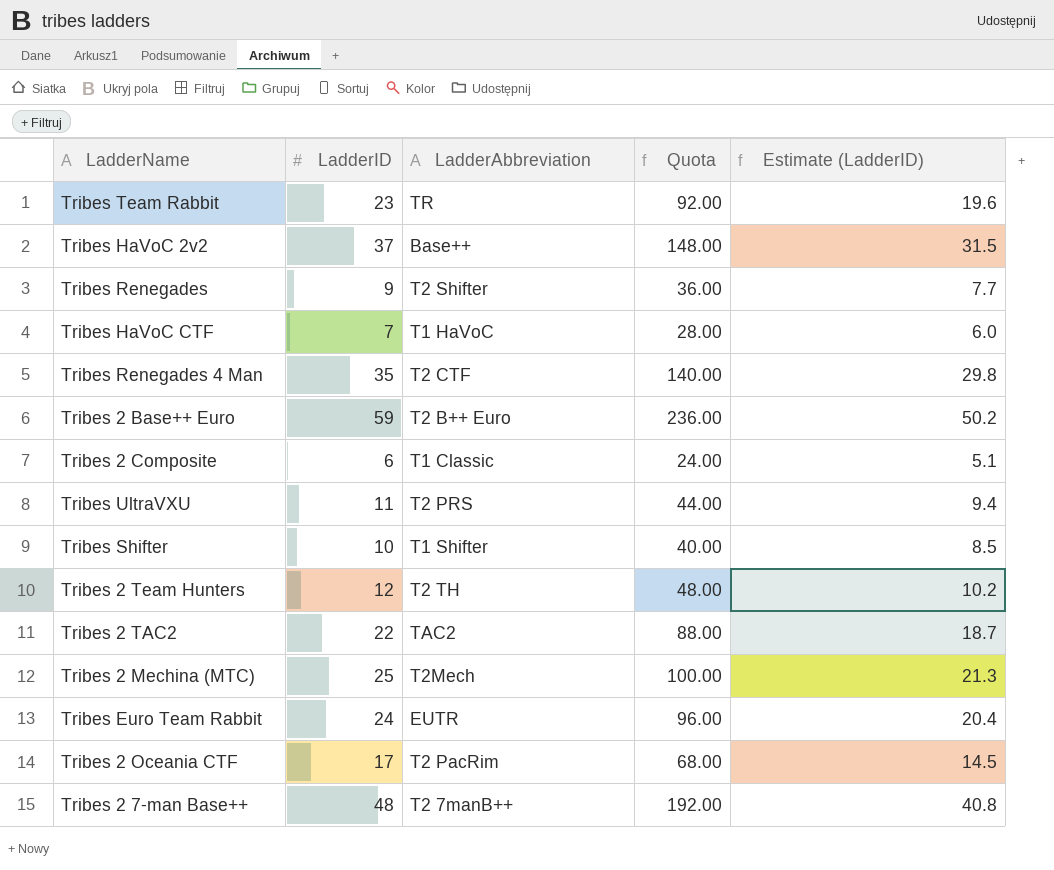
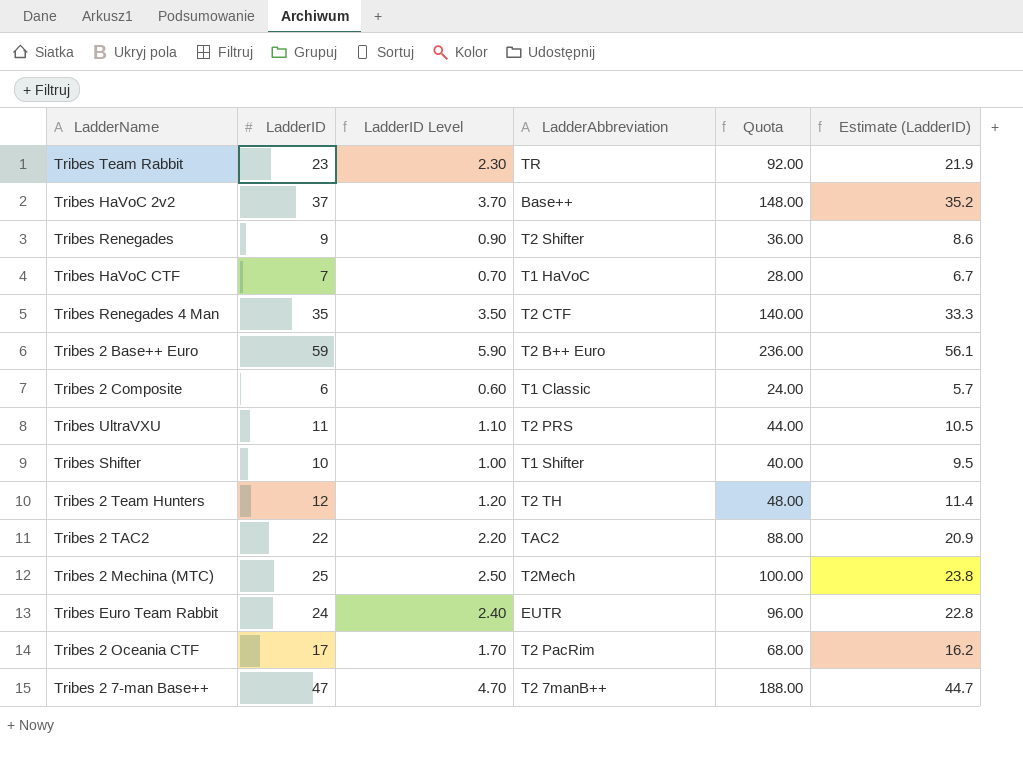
column LadderID Level | formula: none -> [LadderID] * 0.1
column Estimate (LadderID) | formula: [LadderID] * 0.85 -> [LadderID] * 0.95
Tribes 2 7-man Base++ | LadderID: 48 -> 47
Tribes 2 7-man Base++ | Quota: 192.00 -> 188.00

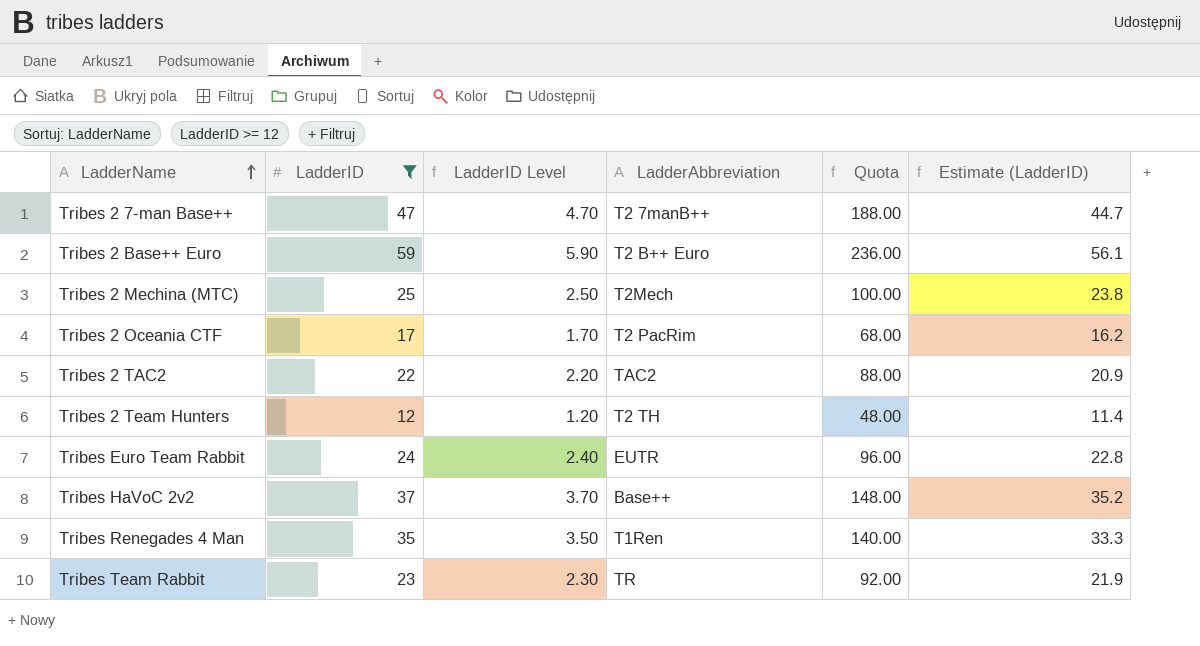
filter: none -> LadderID >= 12
row order: none -> LadderName ascending
Tribes Renegades 4 Man | LadderAbbreviation: T2 CTF -> T1Ren

